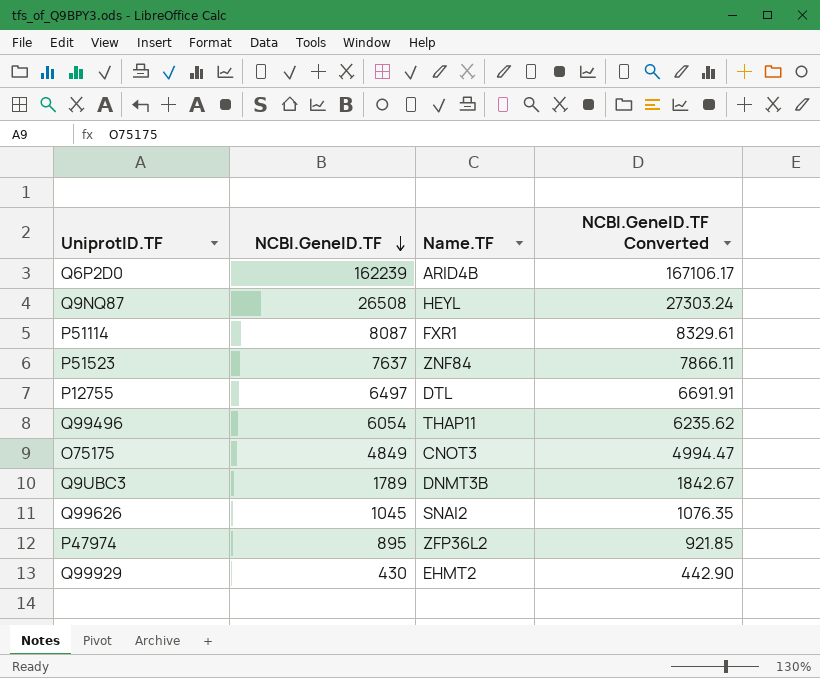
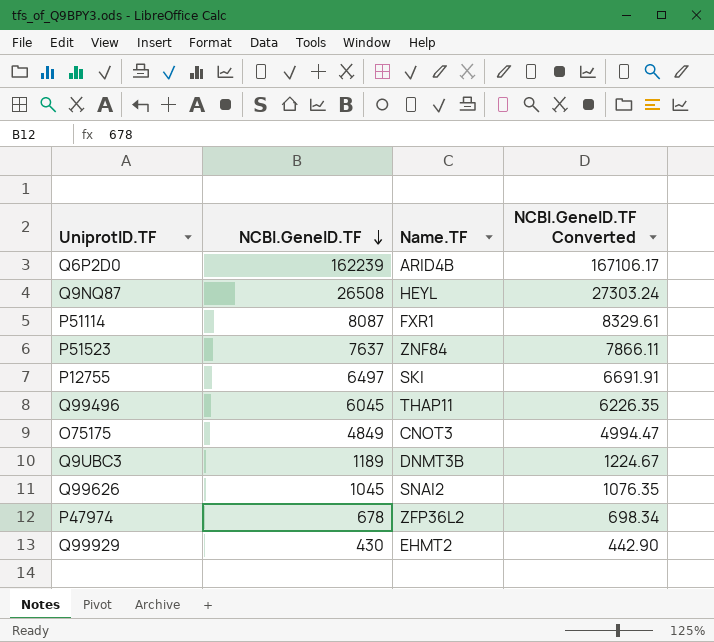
P12755 | Name.TF: DTL -> SKI
Q99496 | NCBI.GeneID.TF: 6054 -> 6045
Q99496 | NCBI.GeneID.TF Converted: 6235.62 -> 6226.35
Q9UBC3 | NCBI.GeneID.TF: 1789 -> 1189
Q9UBC3 | NCBI.GeneID.TF Converted: 1842.67 -> 1224.67
P47974 | NCBI.GeneID.TF: 895 -> 678
P47974 | NCBI.GeneID.TF Converted: 921.85 -> 698.34

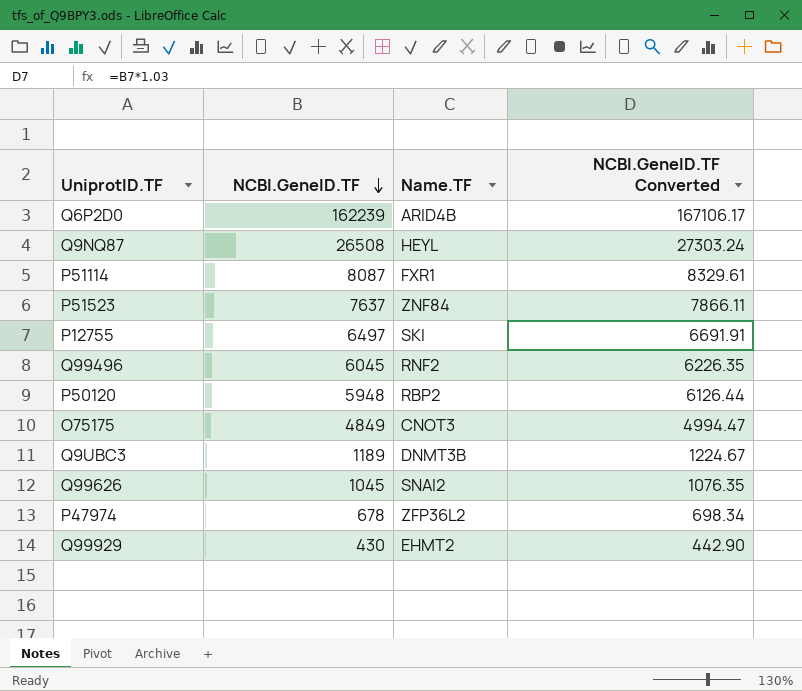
Q99496 | Name.TF: THAP11 -> RNF2
row P50120: none -> 5948 | RBP2 | 6126.44

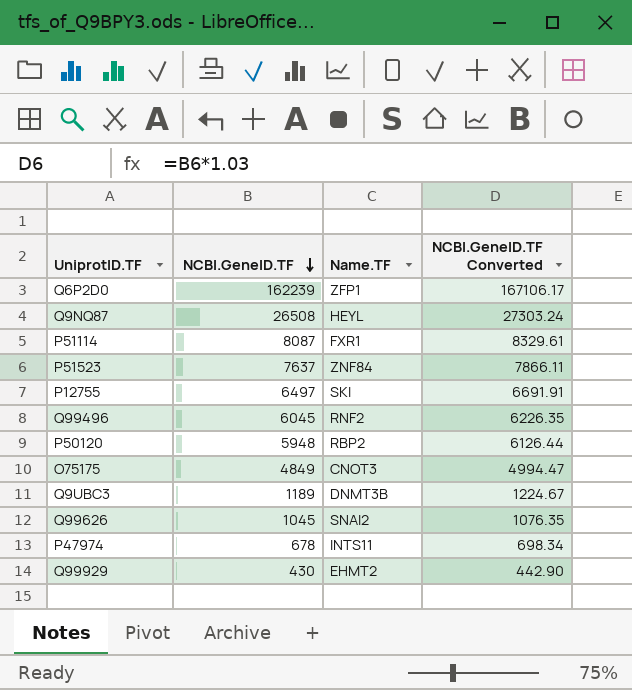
Q6P2D0 | Name.TF: ARID4B -> ZFP1
P47974 | Name.TF: ZFP36L2 -> INTS11

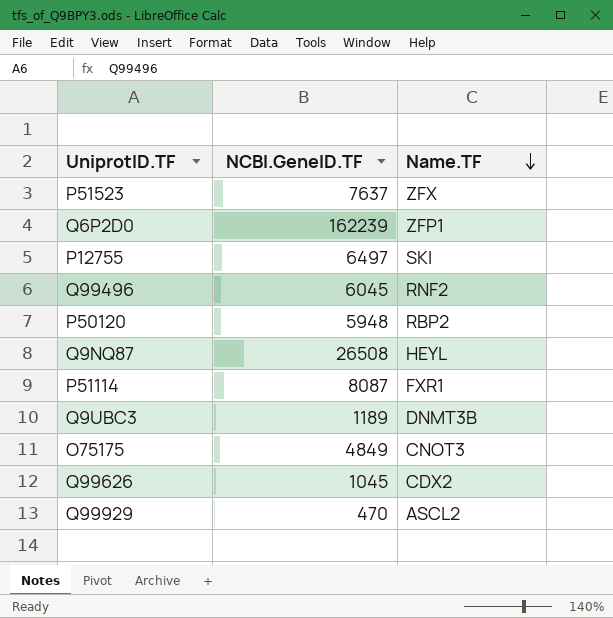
row order: NCBI.GeneID.TF descending -> Name.TF descending
column NCBI.GeneID.TF Converted | formula: [NCBI.GeneID.TF] * 1.03 -> none
row P47974: 678 | INTS11 | 698.34 -> none
P51523 | Name.TF: ZNF84 -> ZFX
Q99626 | Name.TF: SNAI2 -> CDX2
Q99929 | NCBI.GeneID.TF: 430 -> 470
Q99929 | Name.TF: EHMT2 -> ASCL2

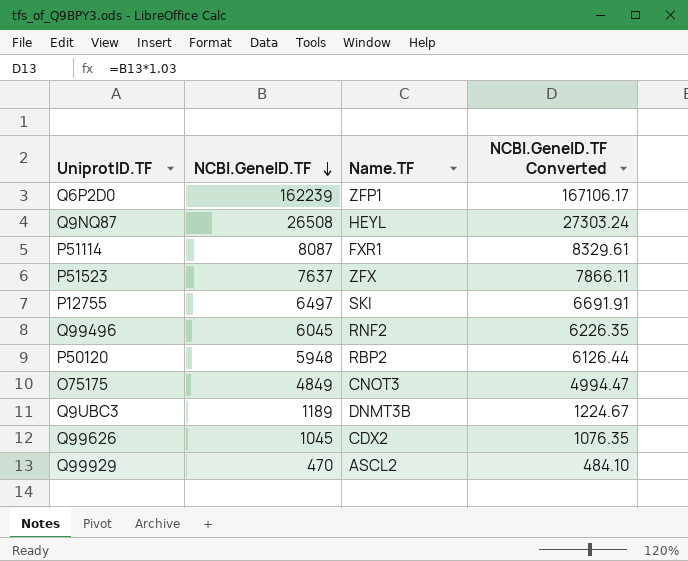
row order: Name.TF descending -> NCBI.GeneID.TF descending
column NCBI.GeneID.TF Converted | formula: none -> [NCBI.GeneID.TF] * 1.03

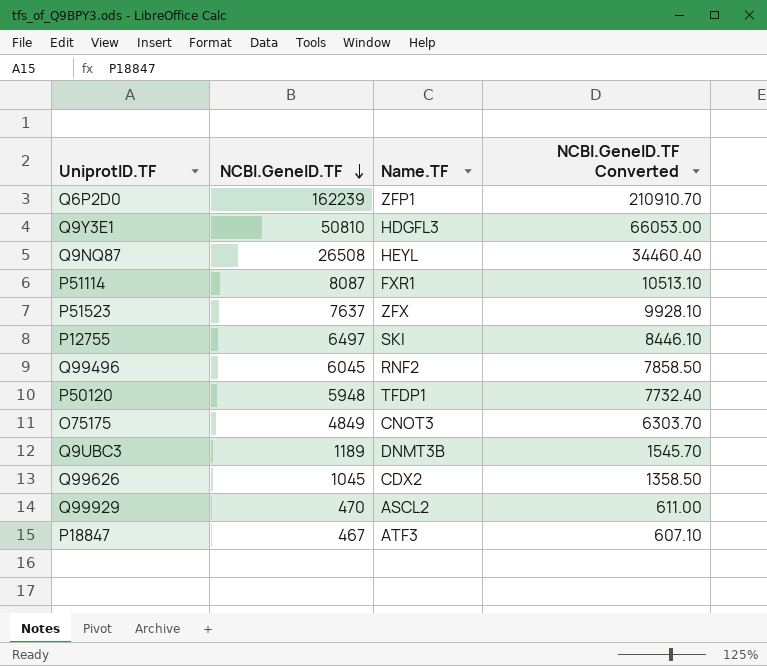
column NCBI.GeneID.TF Converted | formula: [NCBI.GeneID.TF] * 1.03 -> [NCBI.GeneID.TF] * 1.3
row Q9Y3E1: none -> 50810 | HDGFL3 | 66053.00
P50120 | Name.TF: RBP2 -> TFDP1
row P18847: none -> 467 | ATF3 | 607.10

